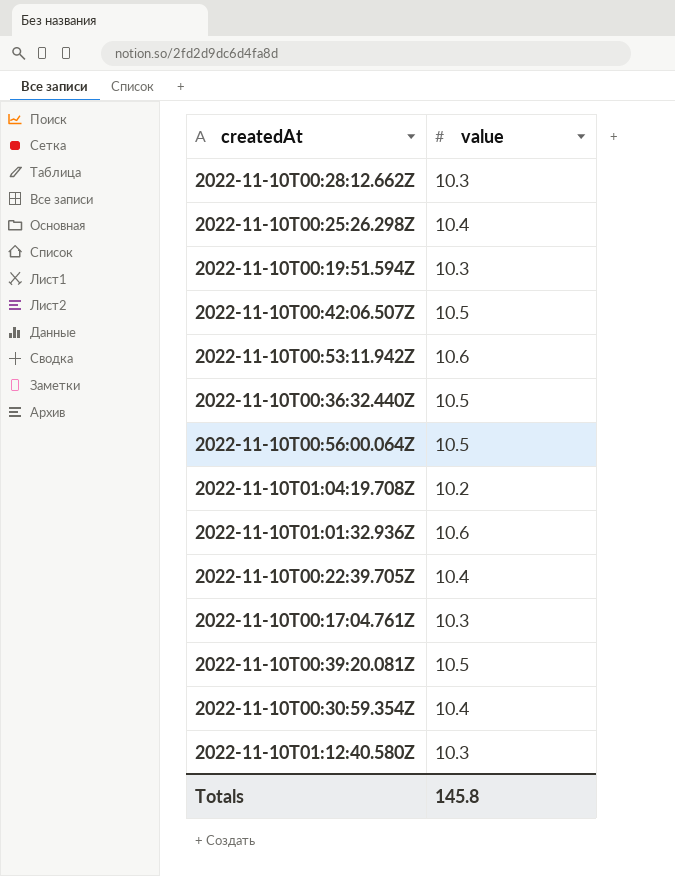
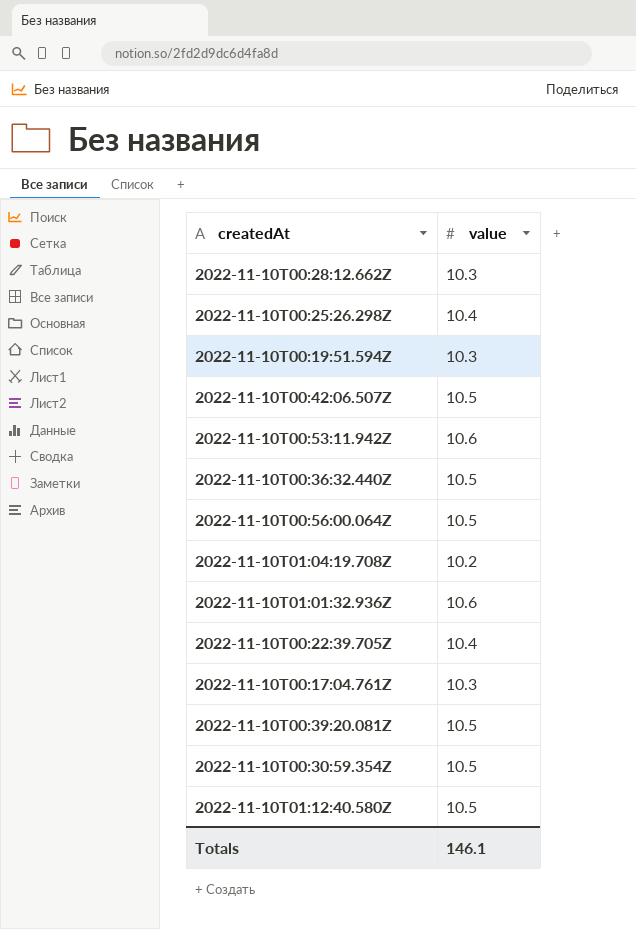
2022-11-10T00:30:59.354Z | value: 10.4 -> 10.5
2022-11-10T01:12:40.580Z | value: 10.3 -> 10.5
Totals | value: 145.8 -> 146.1

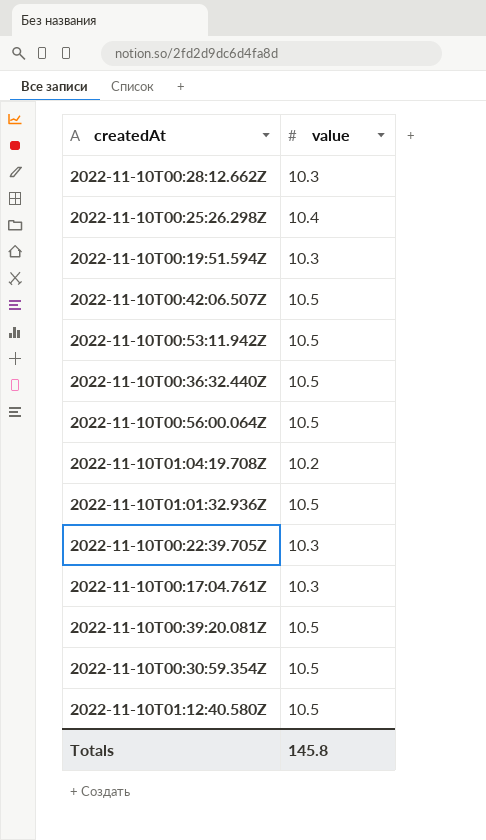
2022-11-10T00:53:11.942Z | value: 10.6 -> 10.5
2022-11-10T01:01:32.936Z | value: 10.6 -> 10.5
2022-11-10T00:22:39.705Z | value: 10.4 -> 10.3
Totals | value: 146.1 -> 145.8

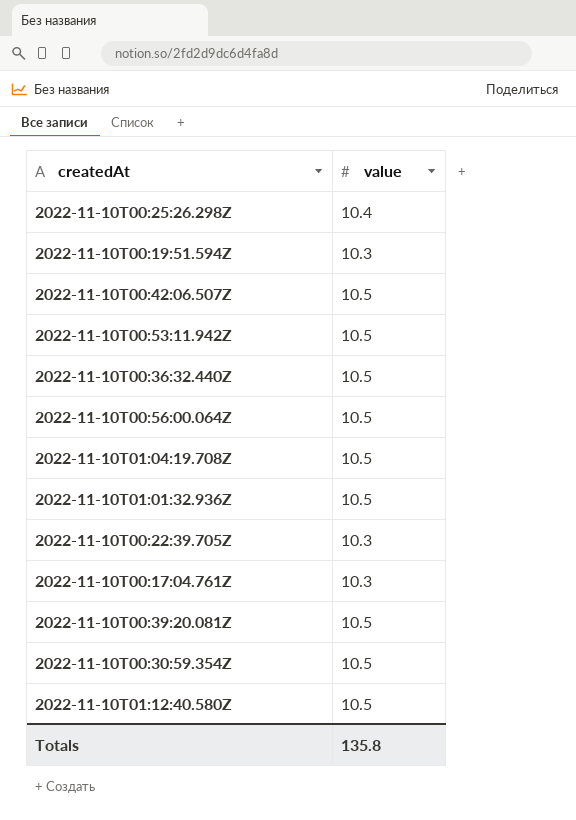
row 2022-11-10T00:28:12.662Z: 10.3 -> none
2022-11-10T01:04:19.708Z | value: 10.2 -> 10.5
Totals | value: 145.8 -> 135.8

